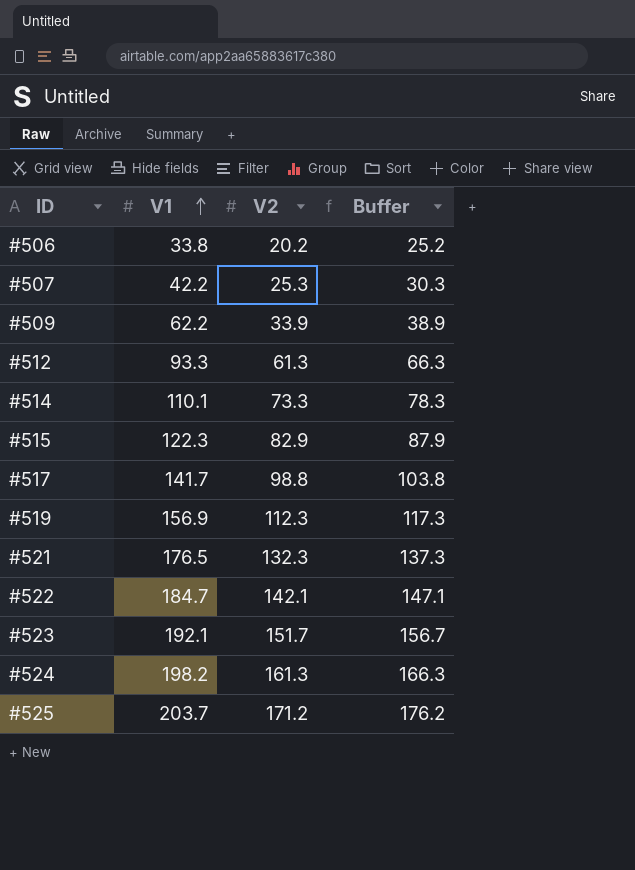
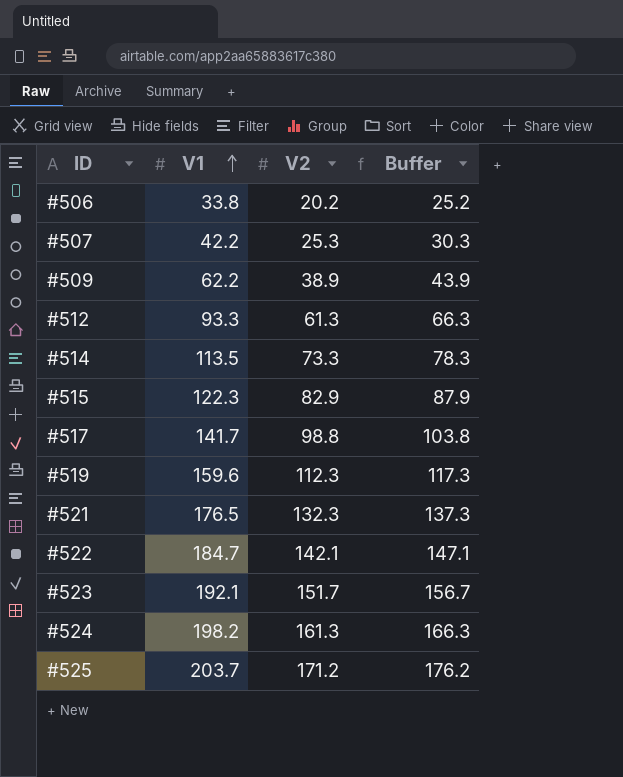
#509 | V2: 33.9 -> 38.9
#509 | Buffer: 38.9 -> 43.9
#514 | V1: 110.1 -> 113.5
#519 | V1: 156.9 -> 159.6

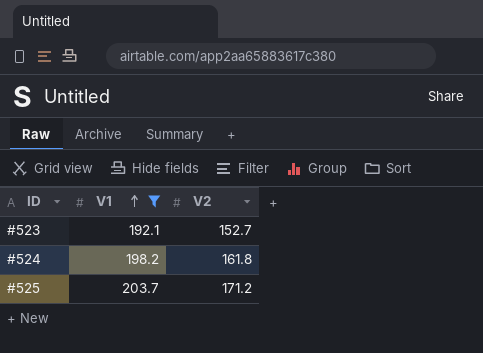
filter: none -> V1 >= 192.1
column Buffer | formula: [V2] + 5 -> none
#523 | V2: 151.7 -> 152.7
#524 | V2: 161.3 -> 161.8

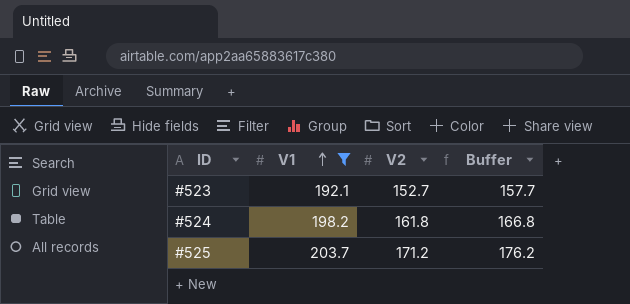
column Buffer | formula: none -> [V2] + 5

